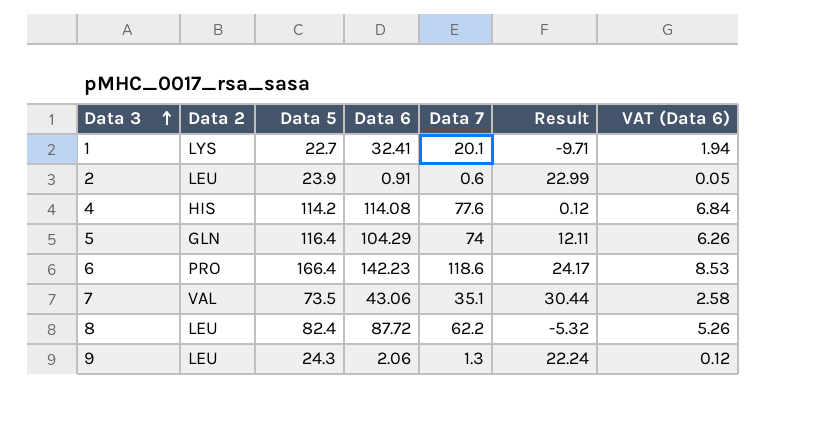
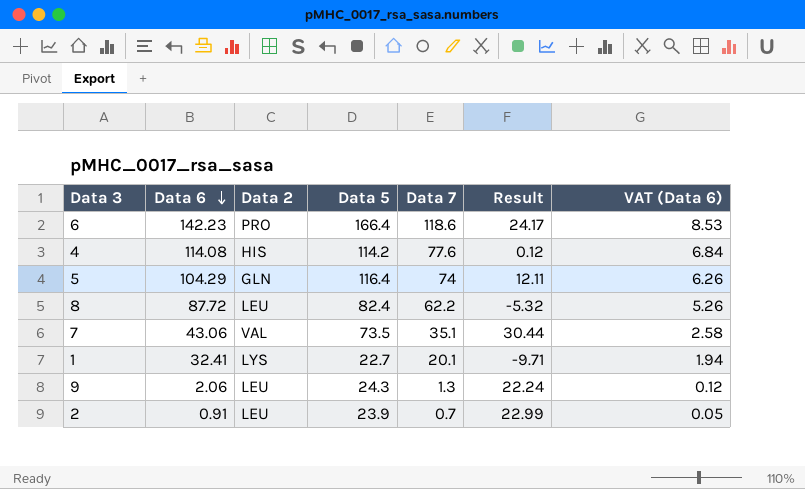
row order: Data 3 ascending -> Data 6 descending
column Data 6 | position: 4 -> 2
2 | Data 7: 0.6 -> 0.7

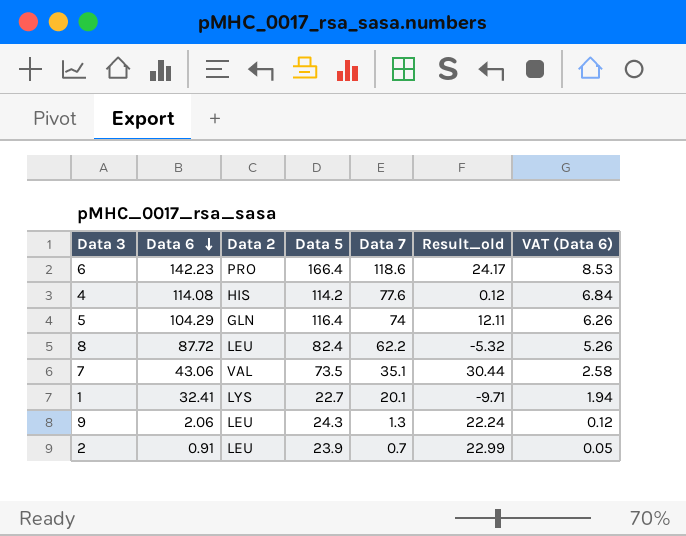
column name: Result -> Result_old

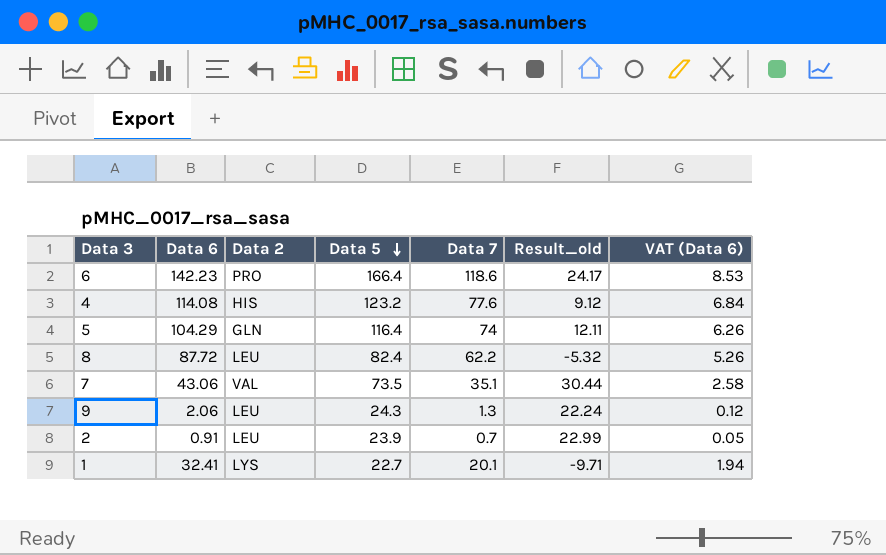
row order: Data 6 descending -> Data 5 descending
4 | Data 5: 114.2 -> 123.2
4 | Result_old: 0.12 -> 9.12

